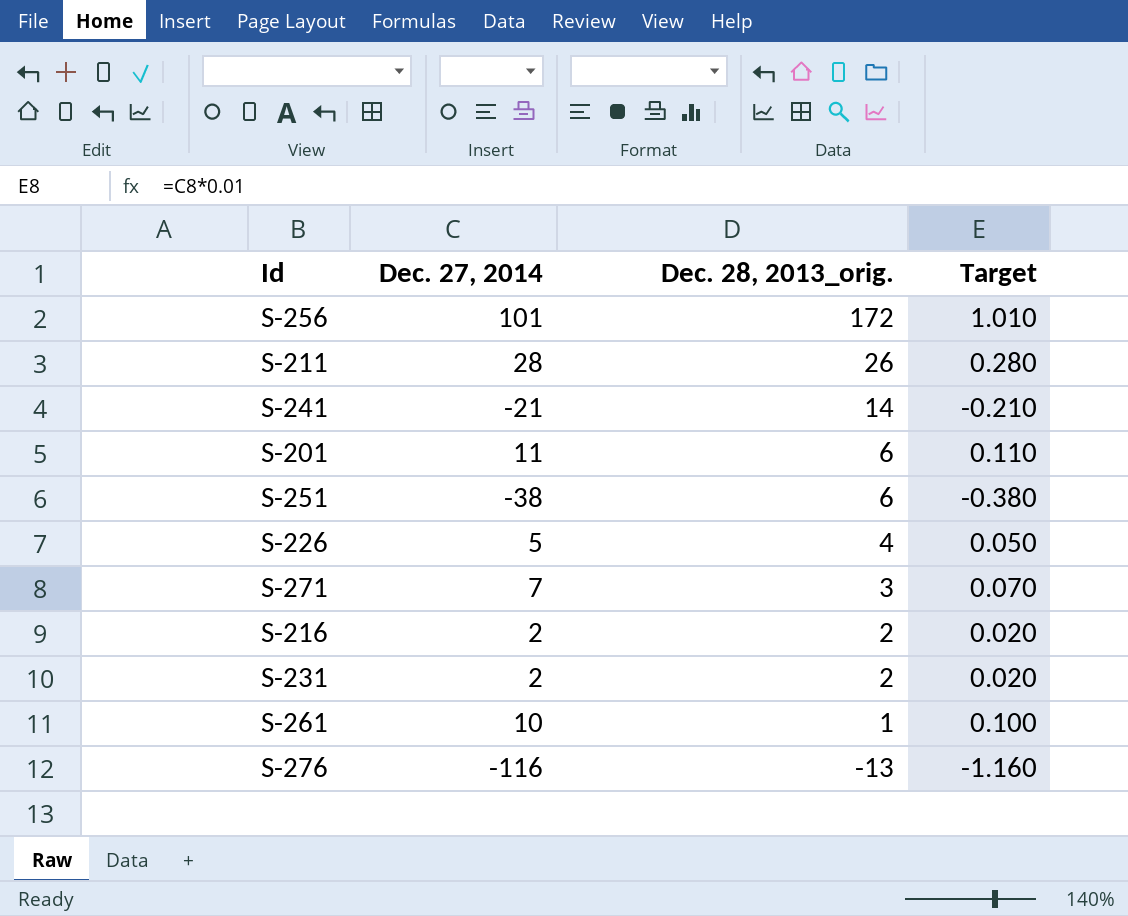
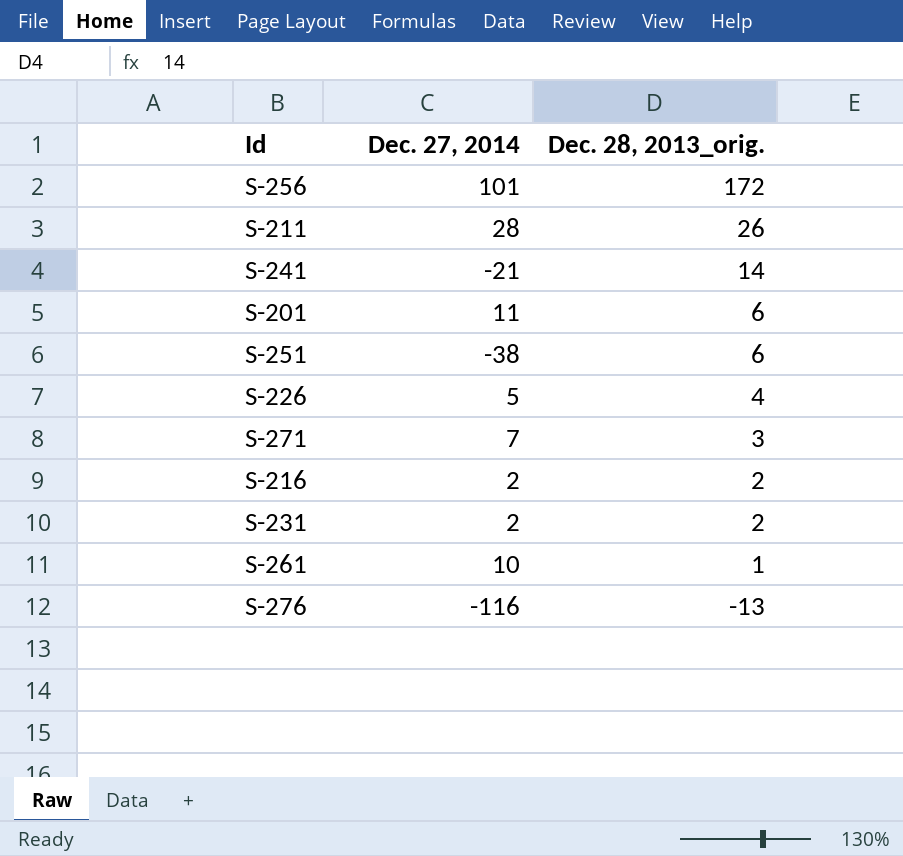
column Target | formula: [Dec. 27, 2014] * 0.01 -> none

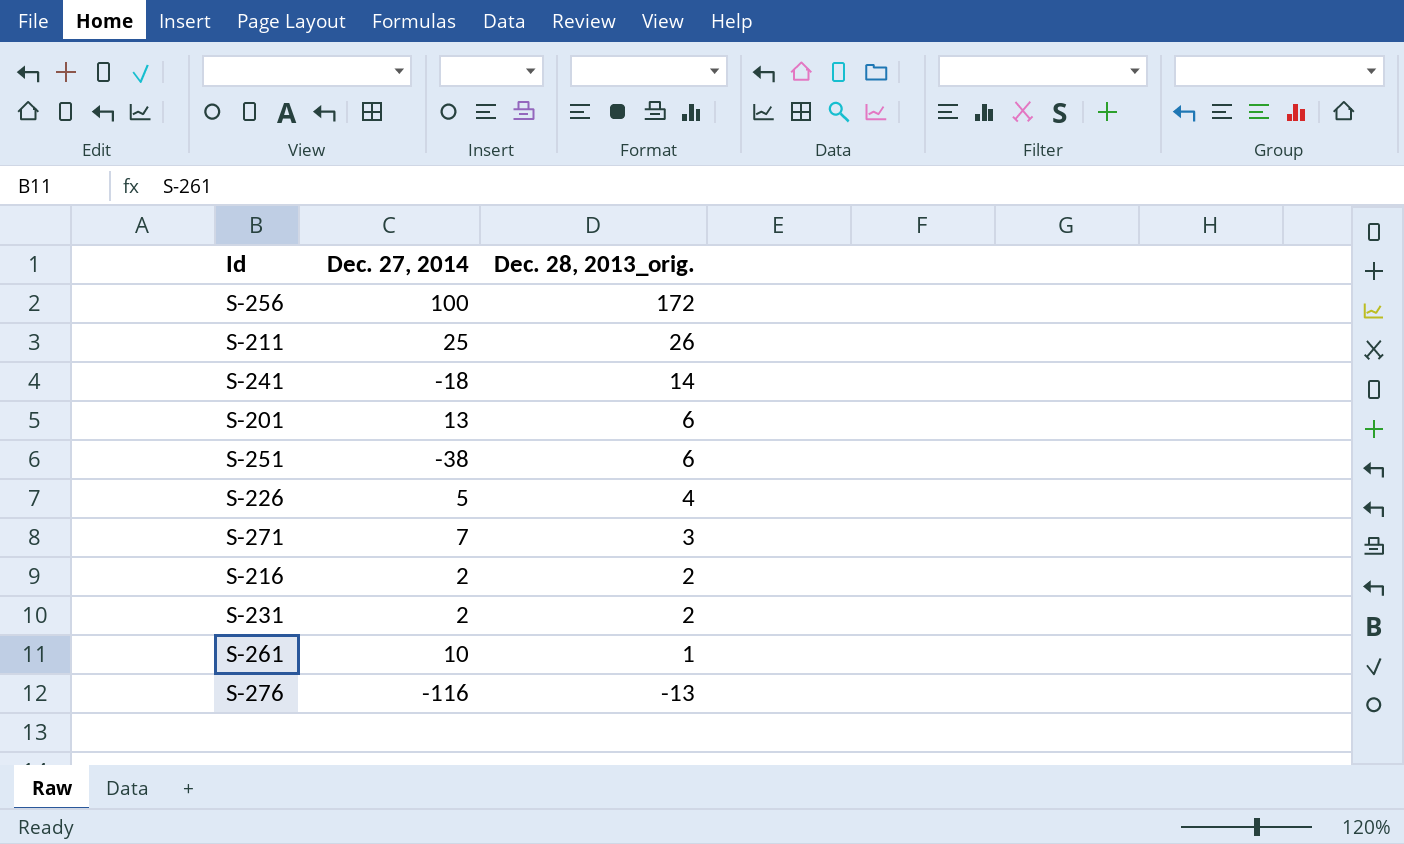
S-256 | Dec. 27, 2014: 101 -> 100
S-211 | Dec. 27, 2014: 28 -> 25
S-241 | Dec. 27, 2014: -21 -> -18
S-201 | Dec. 27, 2014: 11 -> 13

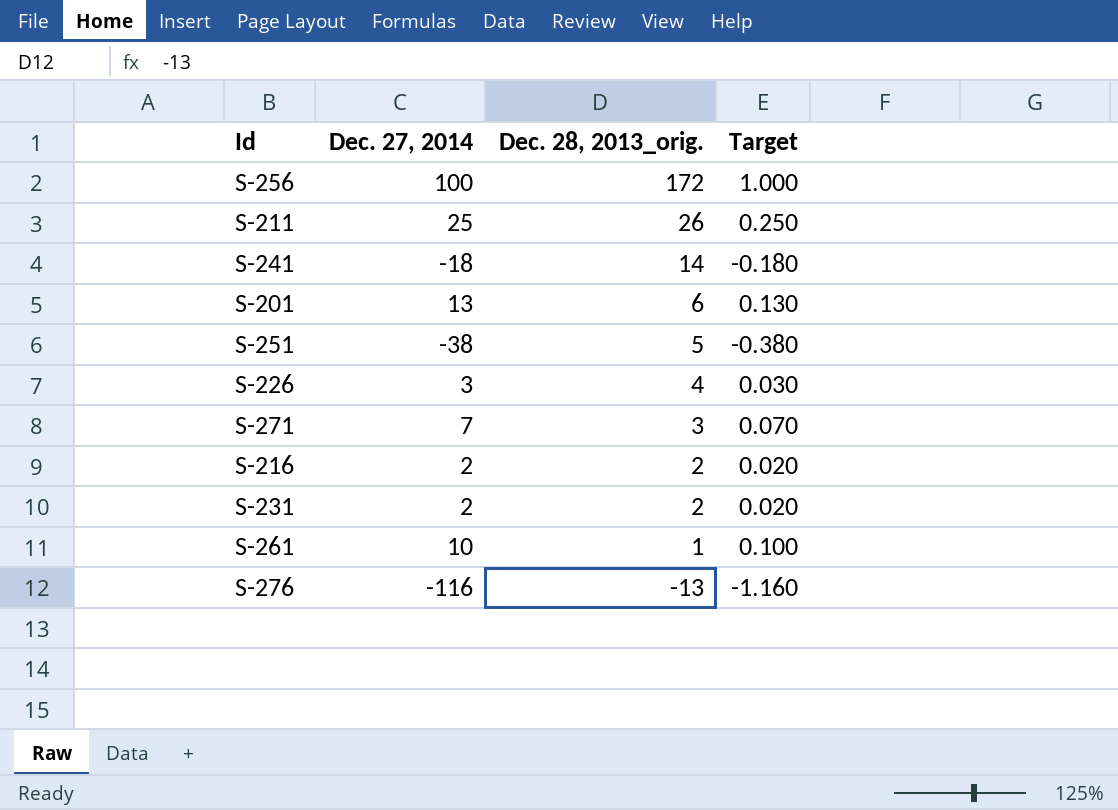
column Target | formula: none -> [Dec. 27, 2014] * 0.01
S-251 | Dec. 28, 2013_orig.: 6 -> 5
S-226 | Dec. 27, 2014: 5 -> 3

